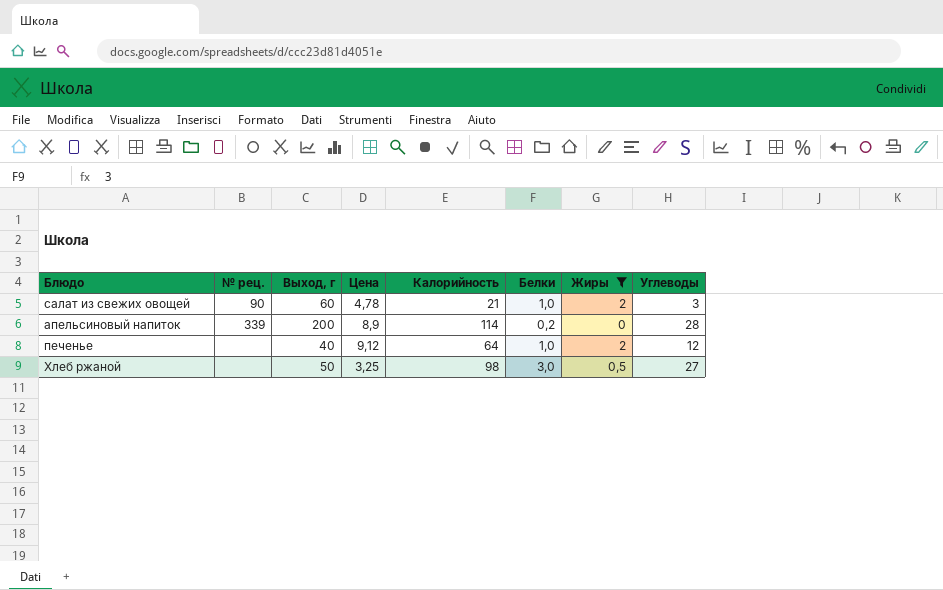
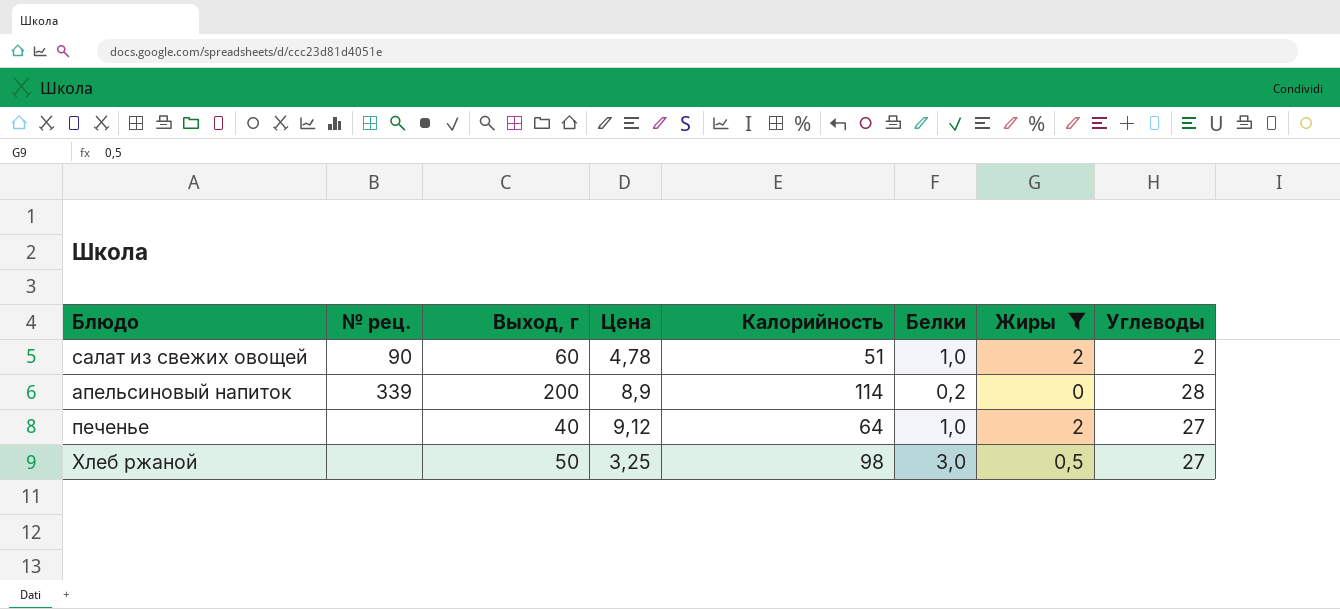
салат из свежих овощей | Калорийность: 21 -> 51
салат из свежих овощей | Углеводы: 3 -> 2
печенье | Углеводы: 12 -> 27

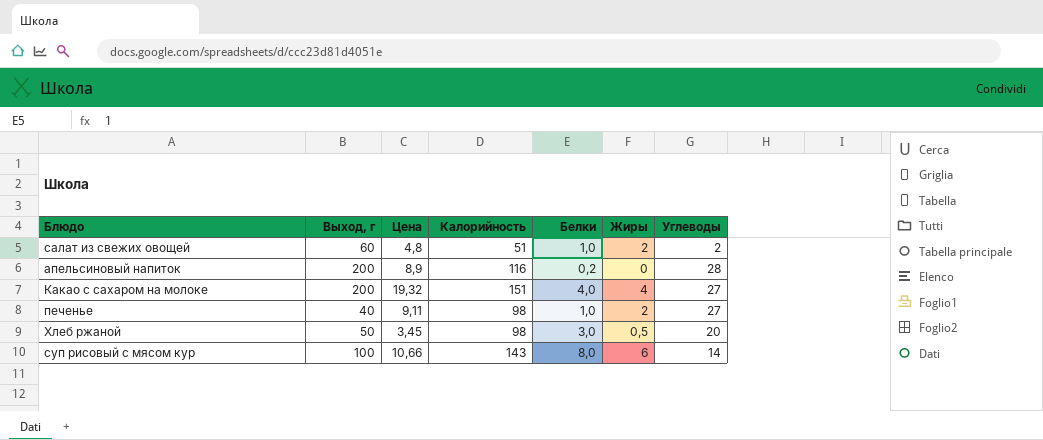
filter: Жиры <= 2 -> none
column № рец. | position: 2 -> none
салат из свежих овощей | Цена: 4,78 -> 4,8
апельсиновый напиток | Калорийность: 114 -> 116
печенье | Цена: 9,12 -> 9,11
печенье | Калорийность: 64 -> 98
Хлеб ржаной | Цена: 3,25 -> 3,45
Хлеб ржаной | Углеводы: 27 -> 20

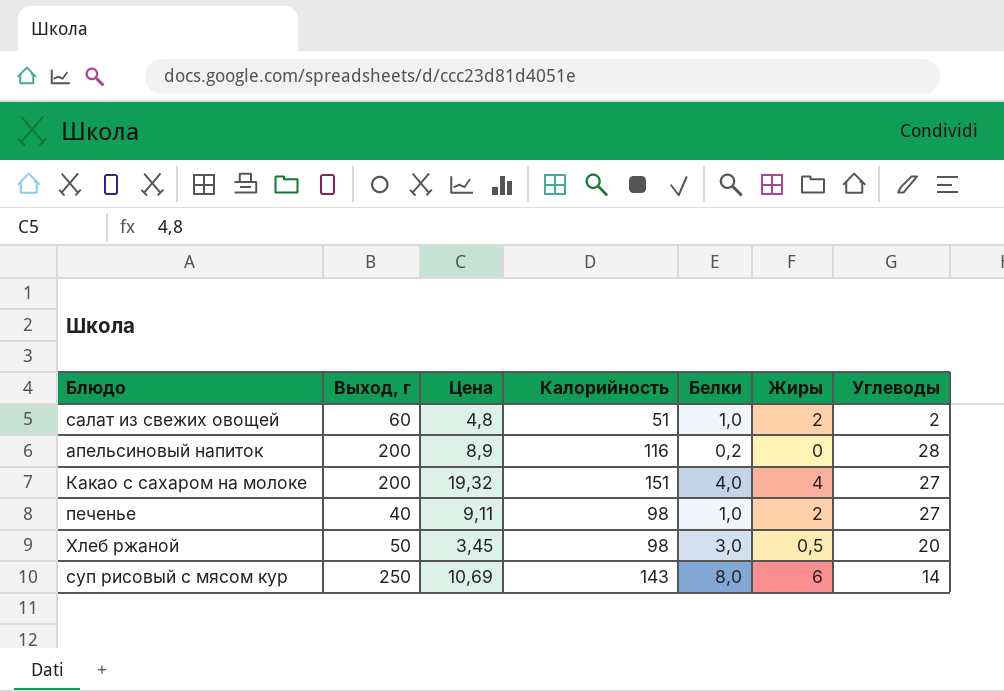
суп рисовый с мясом кур | Выход, г: 100 -> 250
суп рисовый с мясом кур | Цена: 10,66 -> 10,69

